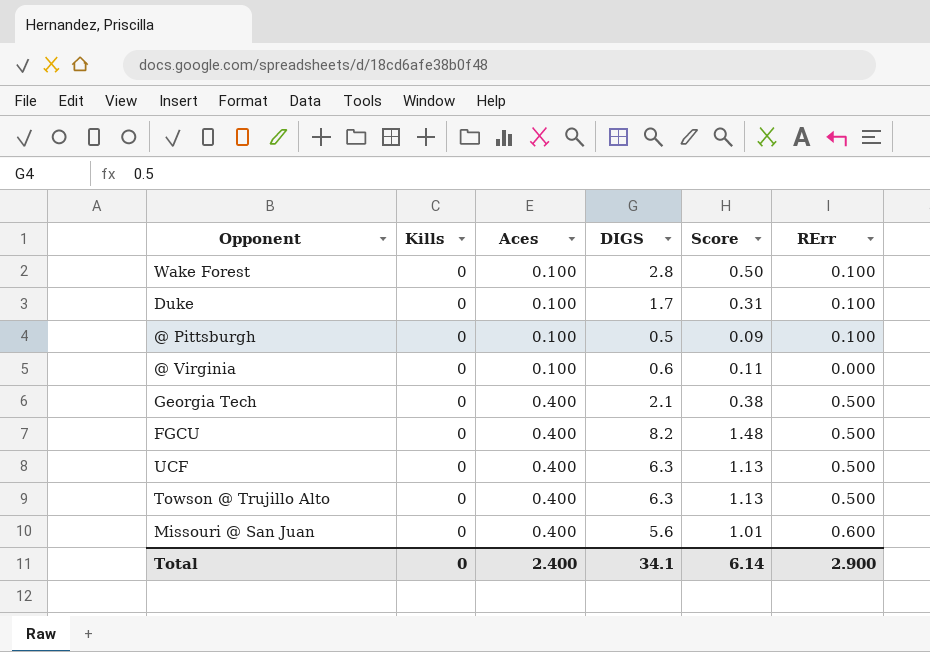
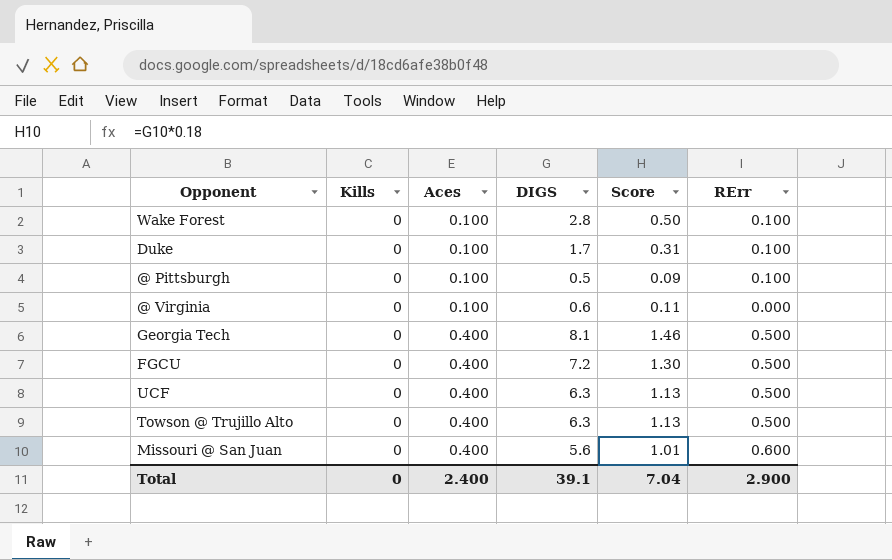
Georgia Tech | DIGS: 2.1 -> 8.1
Georgia Tech | Score: 0.38 -> 1.46
FGCU | DIGS: 8.2 -> 7.2
FGCU | Score: 1.48 -> 1.30
Total | DIGS: 34.1 -> 39.1
Total | Score: 6.14 -> 7.04

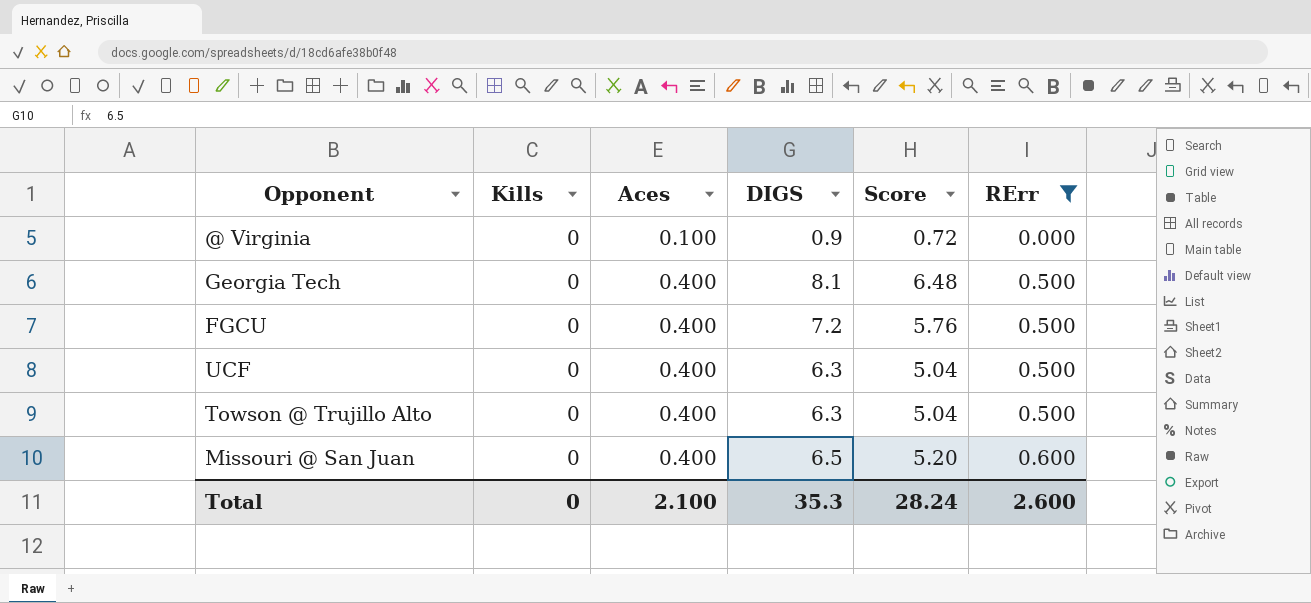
filter: none -> RErr != 0.100
column Score | formula: [DIGS] * 0.18 -> [DIGS] * 0.8
@ Virginia | DIGS: 0.6 -> 0.9
Missouri @ San Juan | DIGS: 5.6 -> 6.5
Total | Aces: 2.400 -> 2.100
Total | DIGS: 39.1 -> 35.3
Total | Score: 7.04 -> 28.24
Total | RErr: 2.900 -> 2.600

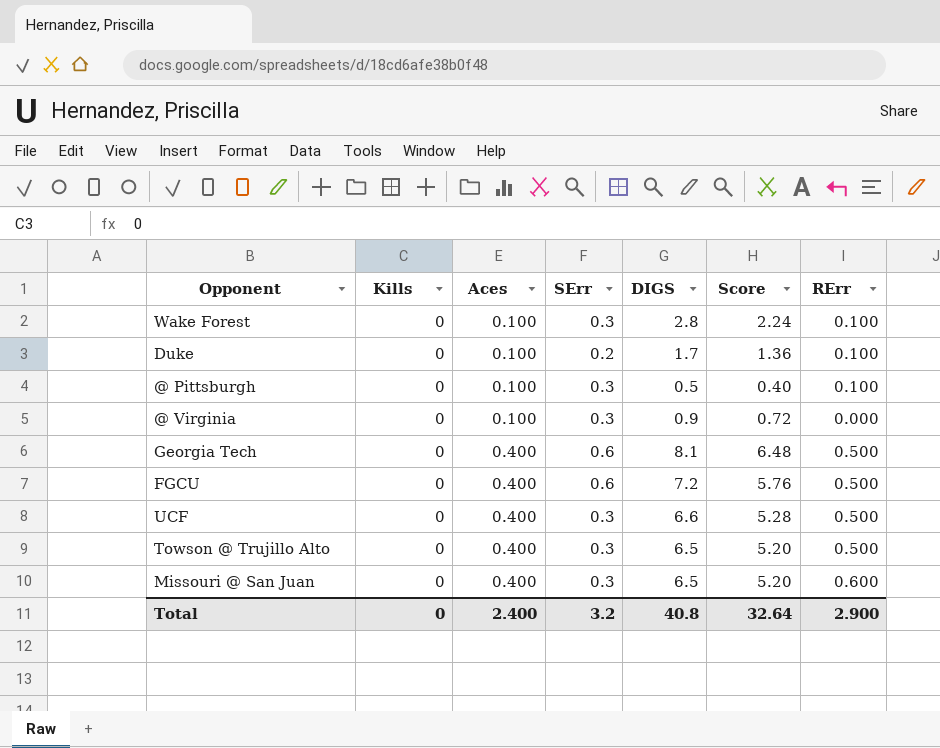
filter: RErr != 0.100 -> none
column SErr | position: none -> 4
UCF | DIGS: 6.3 -> 6.6
UCF | Score: 5.04 -> 5.28
Towson @ Trujillo Alto | DIGS: 6.3 -> 6.5
Towson @ Trujillo Alto | Score: 5.04 -> 5.20
Total | Aces: 2.100 -> 2.400
Total | DIGS: 35.3 -> 40.8
Total | Score: 28.24 -> 32.64
Total | RErr: 2.600 -> 2.900

